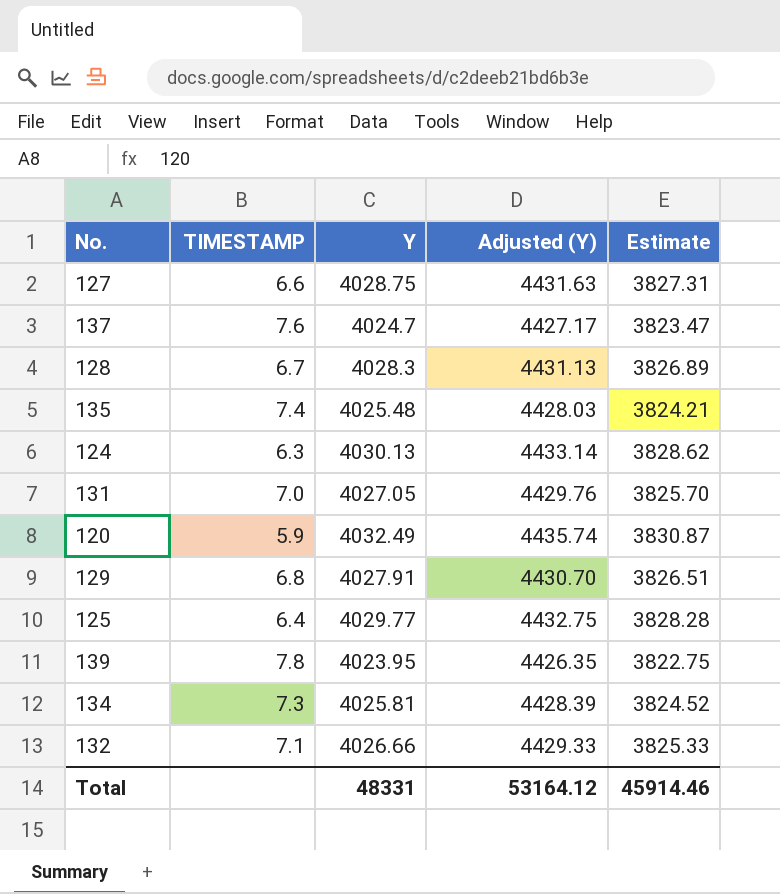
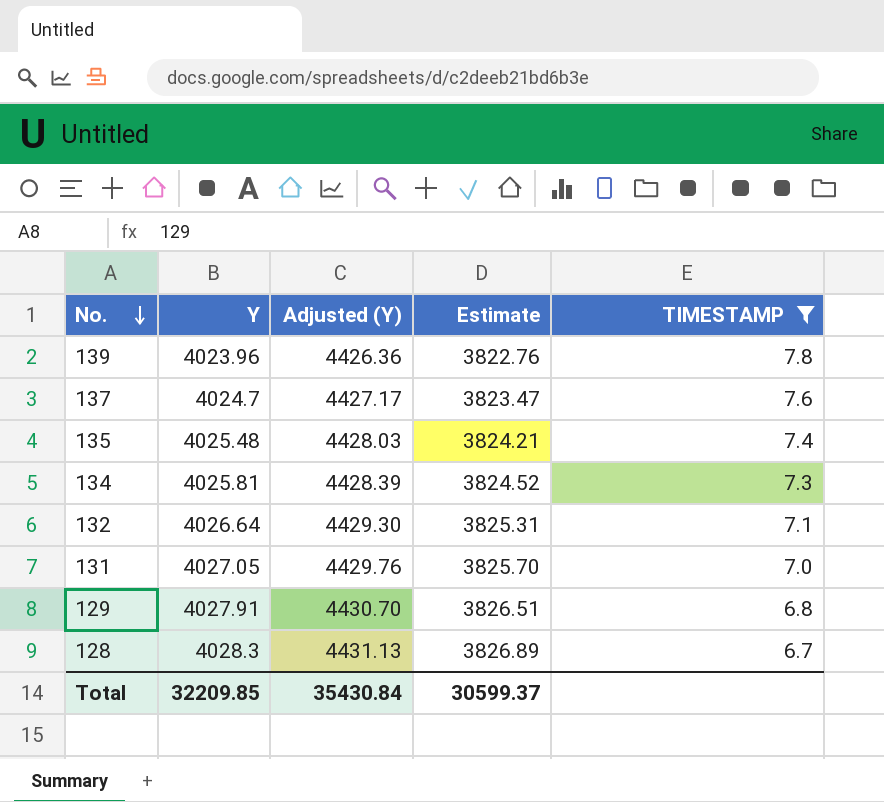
filter: none -> TIMESTAMP >= 6.7
row order: none -> No. descending
column TIMESTAMP | position: 2 -> 5
139 | Y: 4023.95 -> 4023.96
139 | Adjusted (Y): 4426.35 -> 4426.36
139 | Estimate: 3822.75 -> 3822.76
132 | Y: 4026.66 -> 4026.64
132 | Adjusted (Y): 4429.33 -> 4429.30
132 | Estimate: 3825.33 -> 3825.31
Total | Y: 48331 -> 32209.85
Total | Adjusted (Y): 53164.12 -> 35430.84
Total | Estimate: 45914.46 -> 30599.37

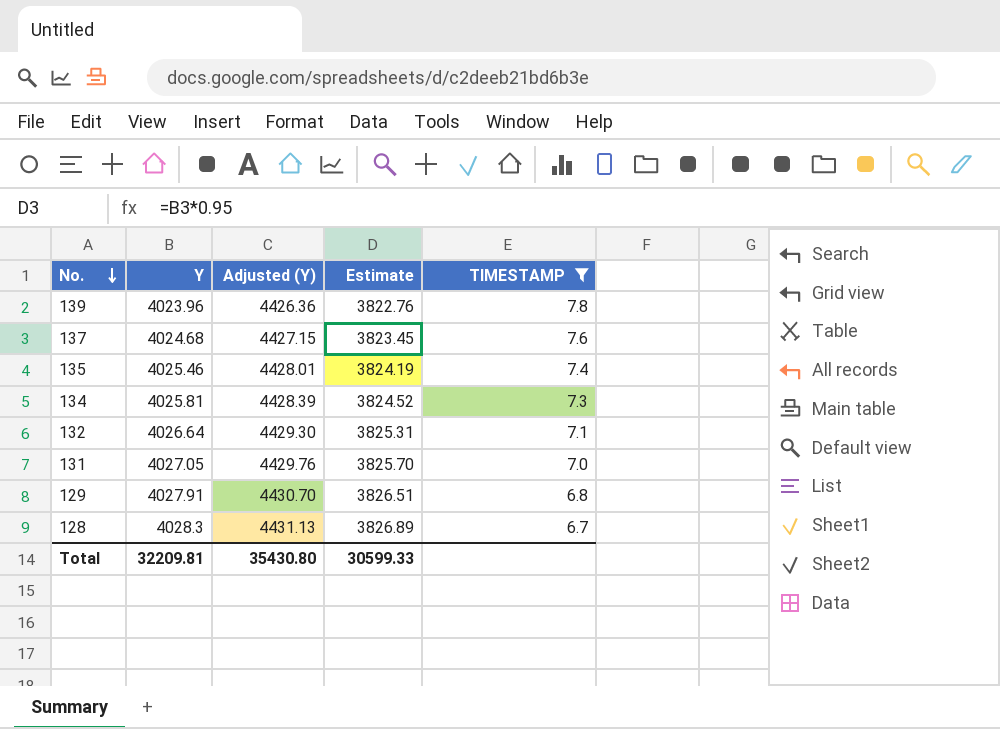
137 | Y: 4024.7 -> 4024.68
137 | Adjusted (Y): 4427.17 -> 4427.15
137 | Estimate: 3823.47 -> 3823.45
135 | Y: 4025.48 -> 4025.46
135 | Adjusted (Y): 4428.03 -> 4428.01
135 | Estimate: 3824.21 -> 3824.19
Total | Y: 32209.85 -> 32209.81
Total | Adjusted (Y): 35430.84 -> 35430.80
Total | Estimate: 30599.37 -> 30599.33

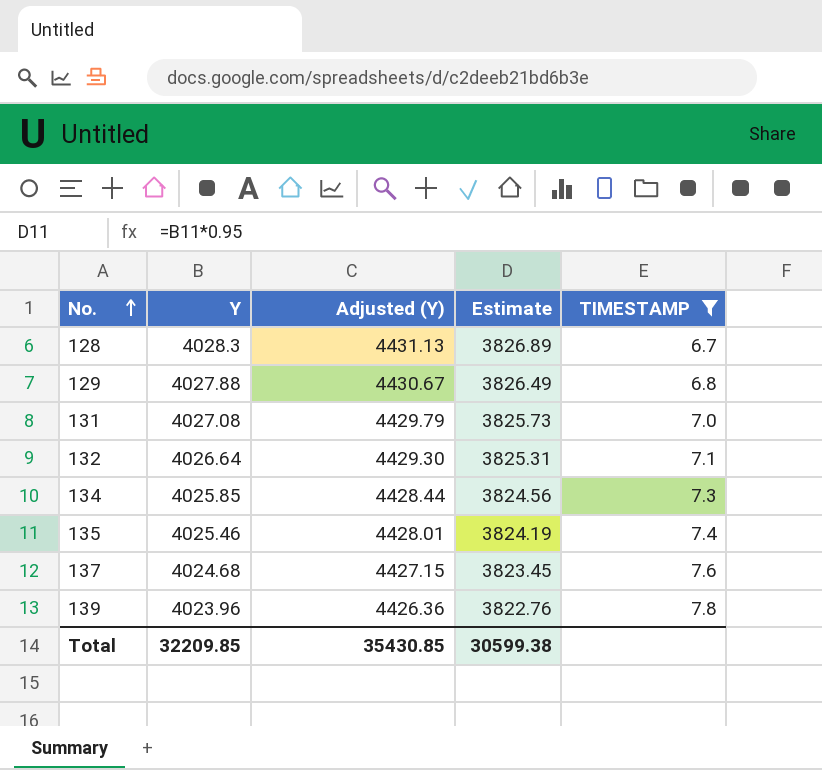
row order: No. descending -> No. ascending
129 | Y: 4027.91 -> 4027.88
129 | Adjusted (Y): 4430.70 -> 4430.67
129 | Estimate: 3826.51 -> 3826.49
131 | Y: 4027.05 -> 4027.08
131 | Adjusted (Y): 4429.76 -> 4429.79
131 | Estimate: 3825.70 -> 3825.73
134 | Y: 4025.81 -> 4025.85
134 | Adjusted (Y): 4428.39 -> 4428.44
134 | Estimate: 3824.52 -> 3824.56
Total | Y: 32209.81 -> 32209.85
Total | Adjusted (Y): 35430.80 -> 35430.85
Total | Estimate: 30599.33 -> 30599.38

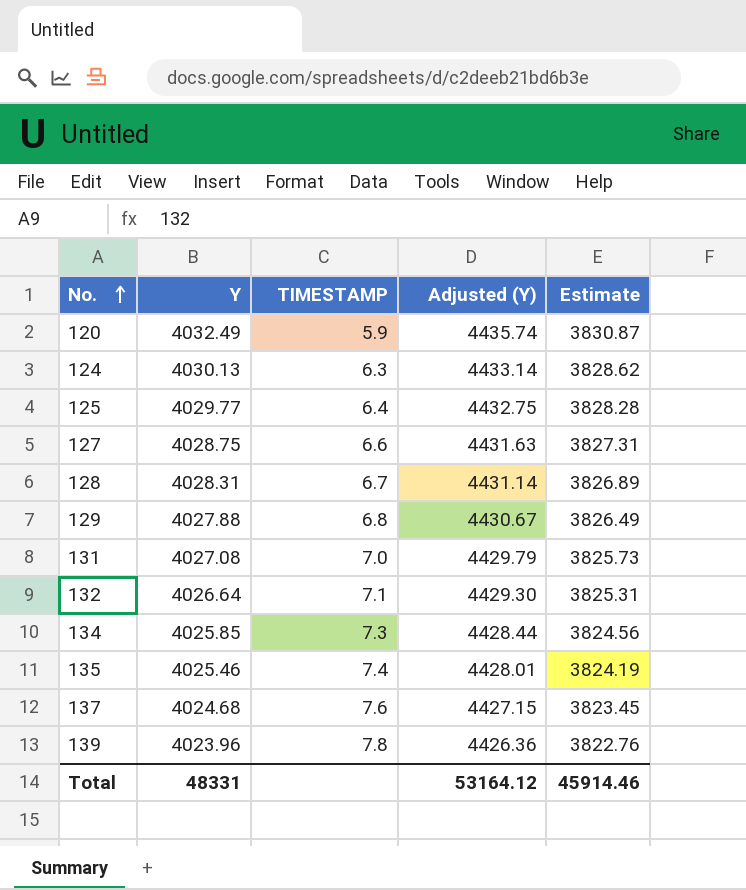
filter: TIMESTAMP >= 6.7 -> none
column TIMESTAMP | position: 5 -> 3
128 | Y: 4028.3 -> 4028.31
128 | Adjusted (Y): 4431.13 -> 4431.14
Total | Y: 32209.85 -> 48331
Total | Adjusted (Y): 35430.85 -> 53164.12
Total | Estimate: 30599.38 -> 45914.46

